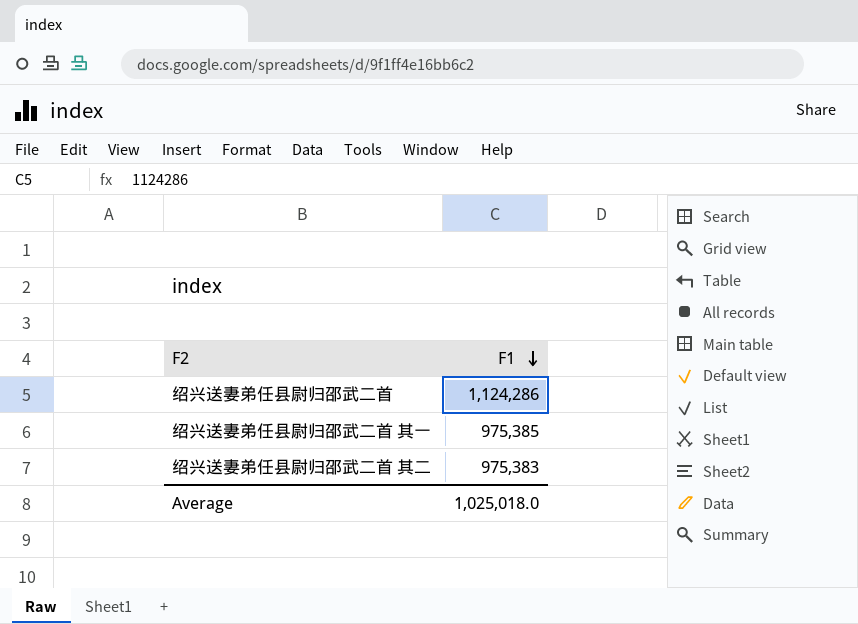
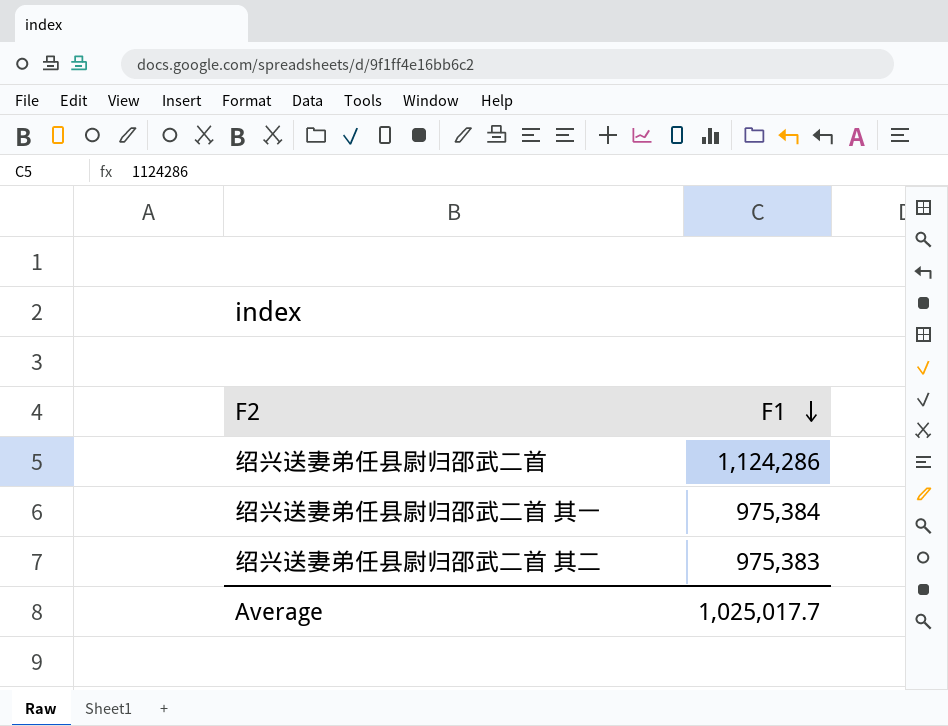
绍兴送妻弟任县尉归邵武二首 其一 | F1: 975,385 -> 975,384
Average | F1: 1,025,018.0 -> 1,025,017.7

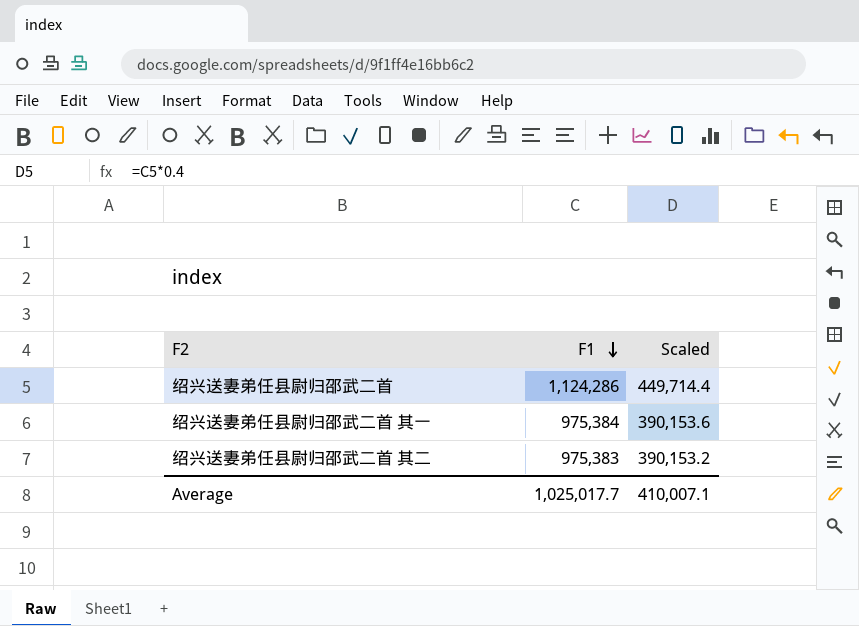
column Scaled | formula: none -> [F1] * 0.4

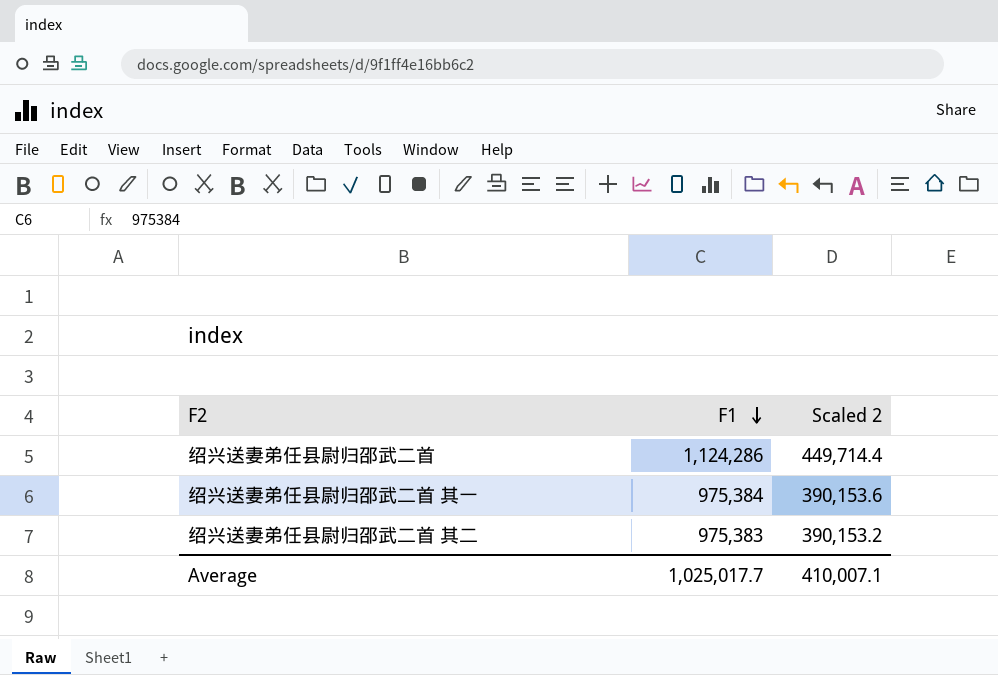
column name: Scaled -> Scaled 2

